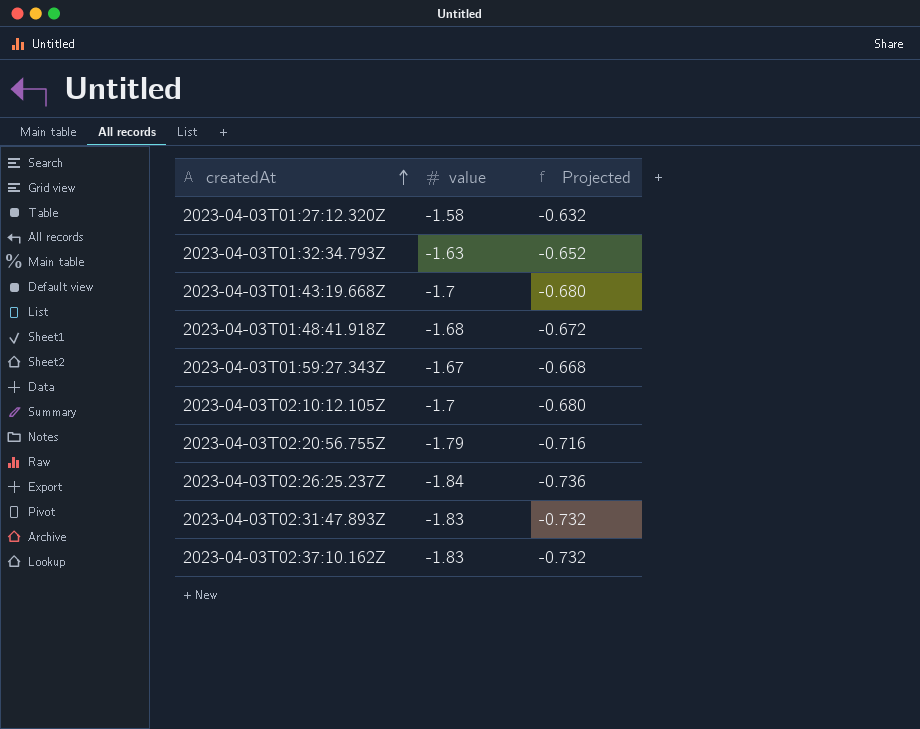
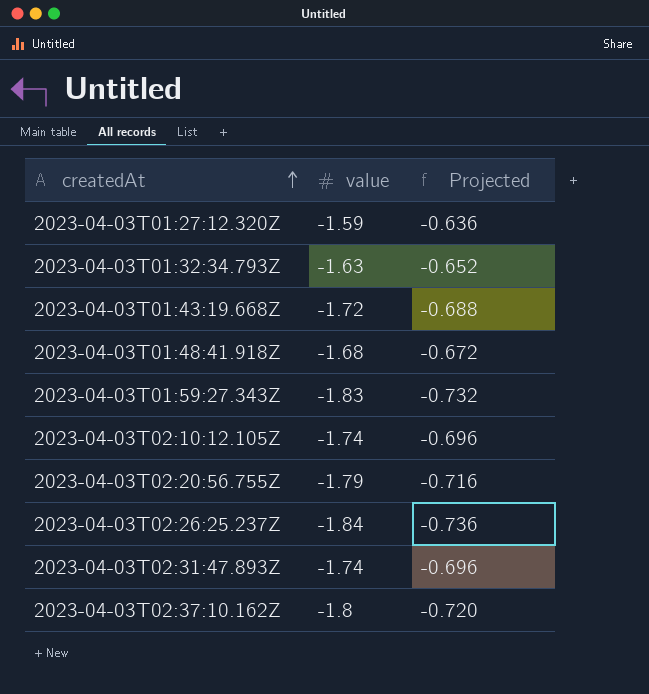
2023-04-03T01:27:12.320Z | value: -1.58 -> -1.59
2023-04-03T01:27:12.320Z | Projected: -0.632 -> -0.636
2023-04-03T01:43:19.668Z | value: -1.7 -> -1.72
2023-04-03T01:43:19.668Z | Projected: -0.680 -> -0.688
2023-04-03T01:59:27.343Z | value: -1.67 -> -1.83
2023-04-03T01:59:27.343Z | Projected: -0.668 -> -0.732
2023-04-03T02:10:12.105Z | value: -1.7 -> -1.74
2023-04-03T02:10:12.105Z | Projected: -0.680 -> -0.696
2023-04-03T02:31:47.893Z | value: -1.83 -> -1.74
2023-04-03T02:31:47.893Z | Projected: -0.732 -> -0.696
2023-04-03T02:37:10.162Z | value: -1.83 -> -1.8
2023-04-03T02:37:10.162Z | Projected: -0.732 -> -0.720

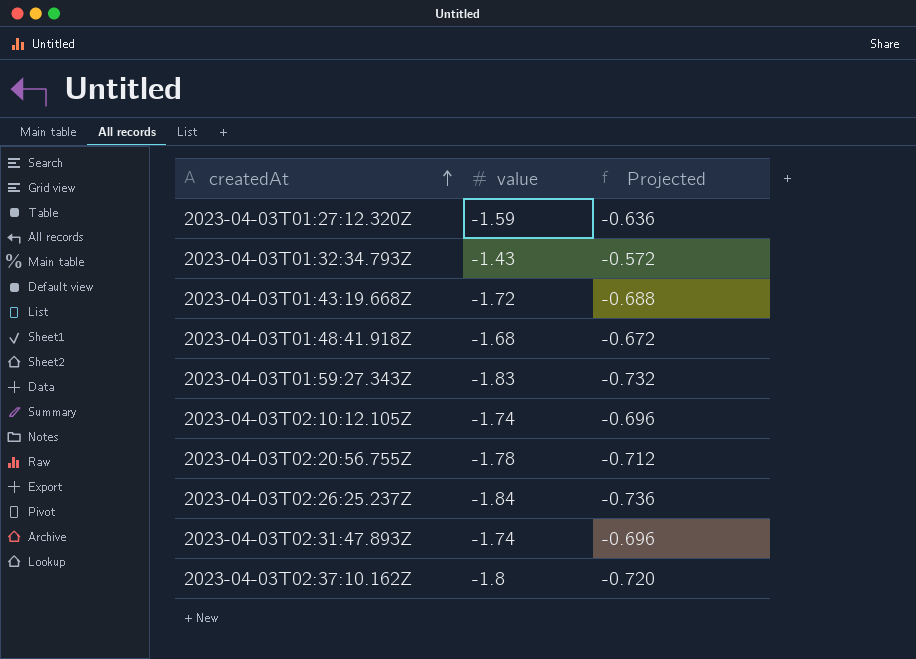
2023-04-03T01:32:34.793Z | value: -1.63 -> -1.43
2023-04-03T01:32:34.793Z | Projected: -0.652 -> -0.572
2023-04-03T02:20:56.755Z | value: -1.79 -> -1.78
2023-04-03T02:20:56.755Z | Projected: -0.716 -> -0.712

